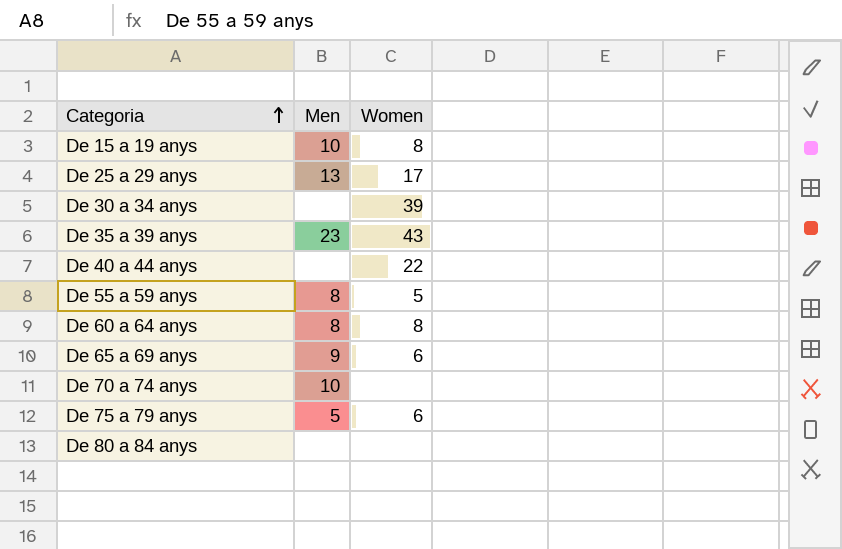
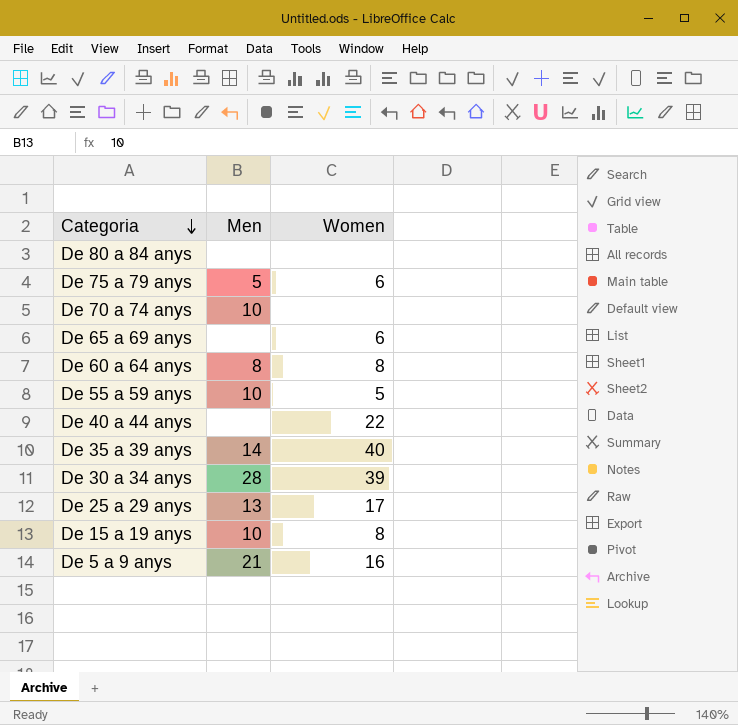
row order: Categoria ascending -> Categoria descending
De 65 a 69 anys | Men: 9 -> none
De 55 a 59 anys | Men: 8 -> 10
De 35 a 39 anys | Men: 23 -> 14
De 35 a 39 anys | Women: 43 -> 40
De 30 a 34 anys | Men: none -> 28
row De 5 a 9 anys: none -> 21 | 16

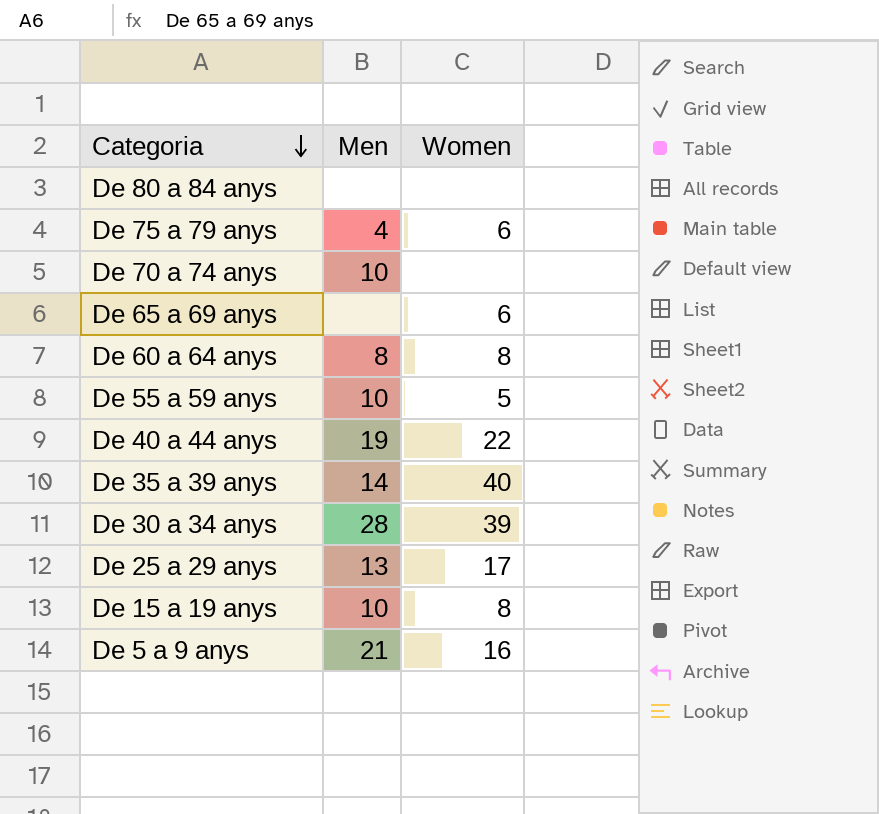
De 75 a 79 anys | Men: 5 -> 4
De 40 a 44 anys | Men: none -> 19

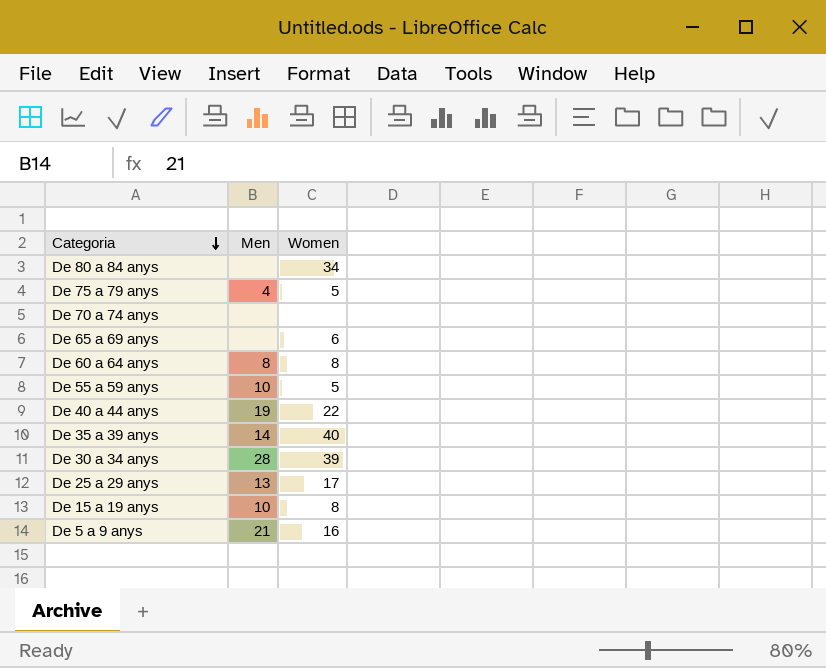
De 80 a 84 anys | Women: none -> 34
De 75 a 79 anys | Women: 6 -> 5
De 70 a 74 anys | Men: 10 -> none

